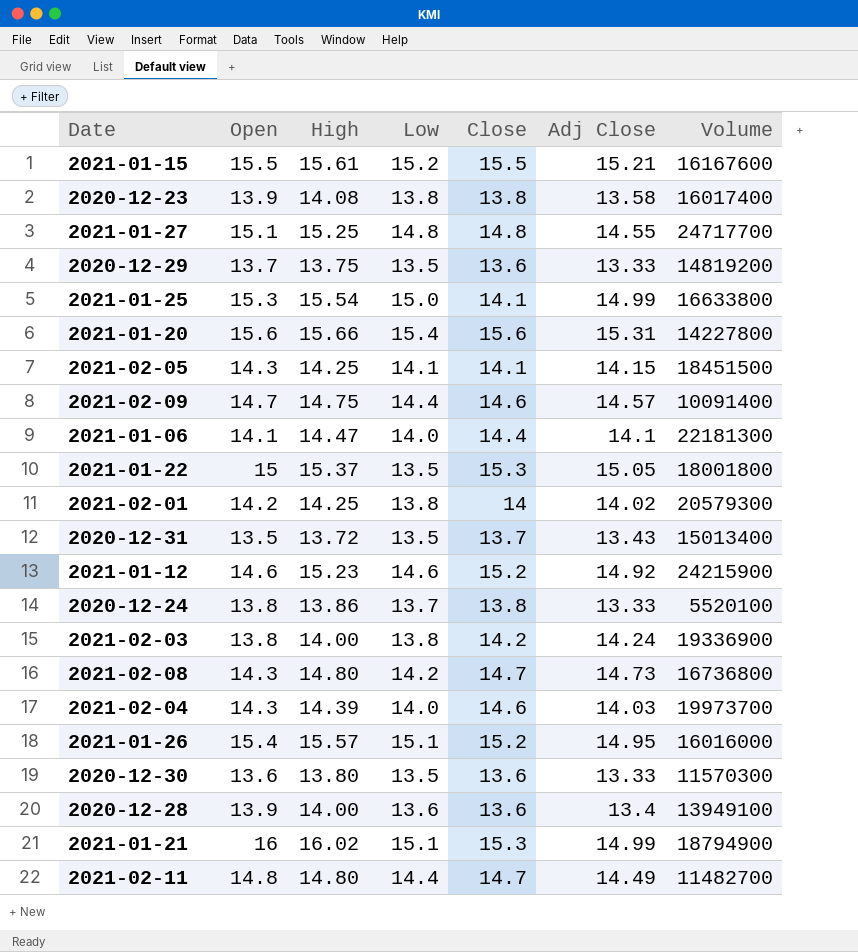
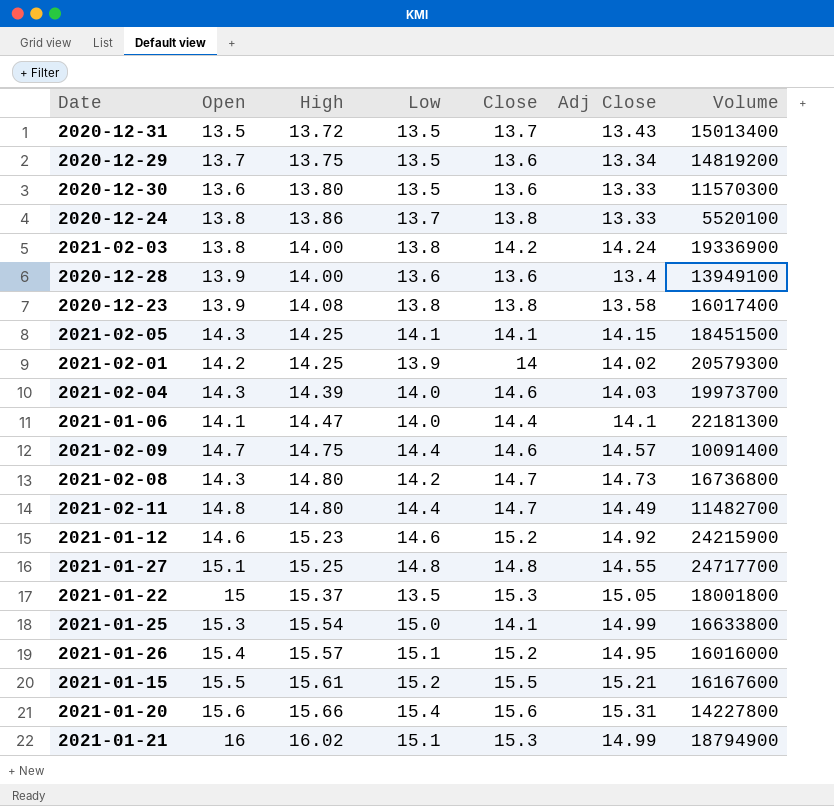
row order: none -> High ascending
2020-12-29 | Adj Close: 13.33 -> 13.34
2021-02-01 | Low: 13.8 -> 13.9

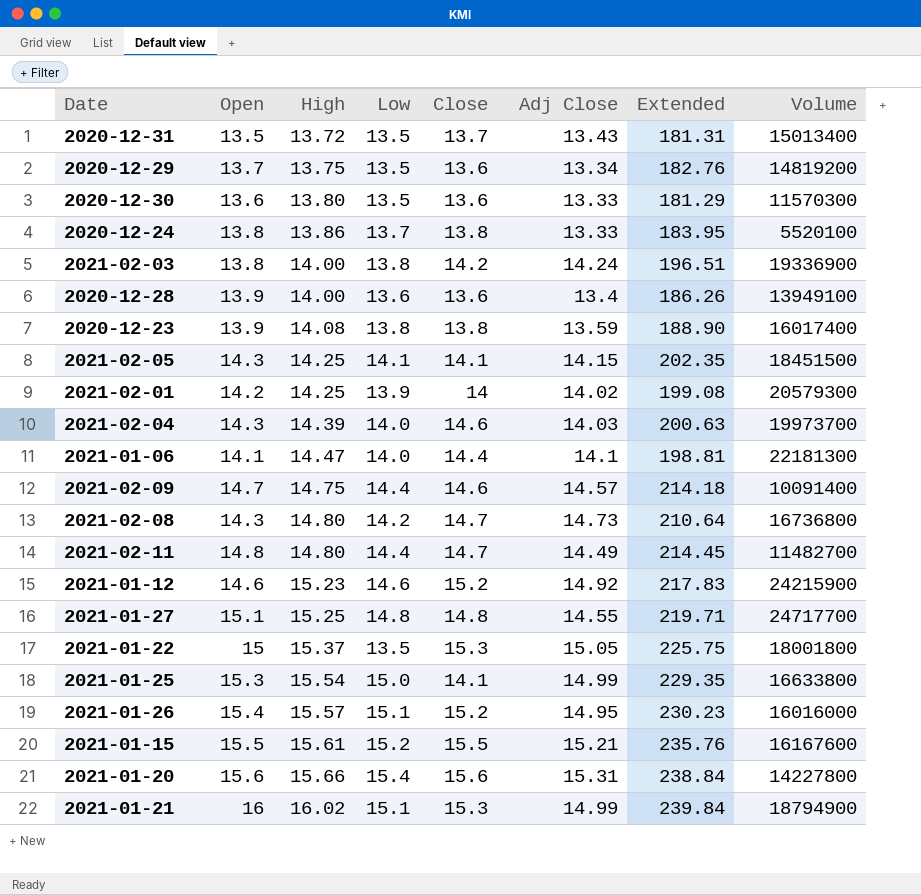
column Extended | formula: none -> [Open] * [Adj Close]
2020-12-23 | Adj Close: 13.58 -> 13.59

